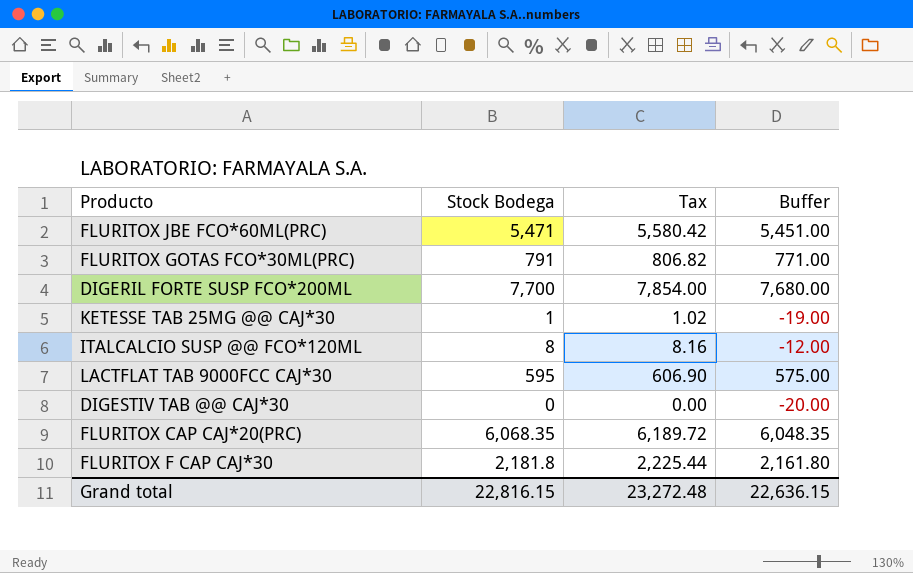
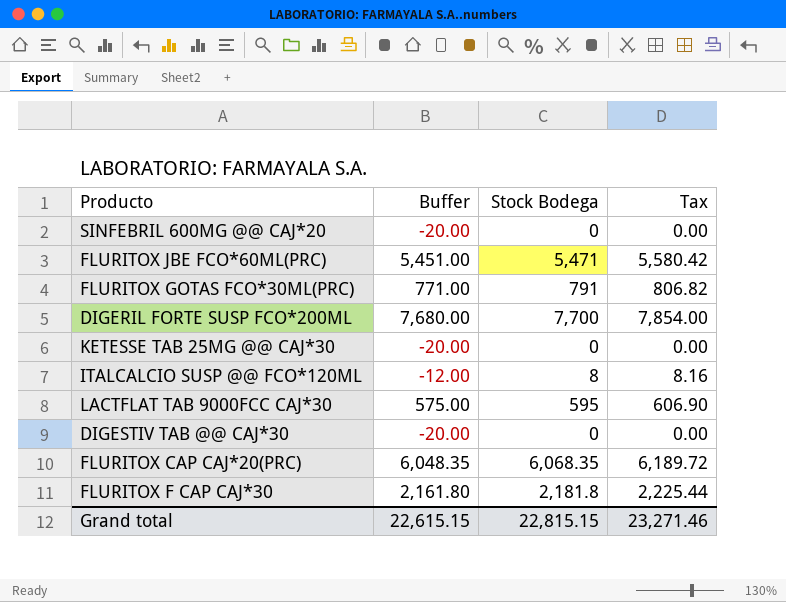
column Buffer | position: 4 -> 2
row SINFEBRIL 600MG @@ CAJ*20: none -> -20.00 | 0 | 0.00
KETESSE TAB 25MG @@ CAJ*30 | Buffer: -19.00 -> -20.00
KETESSE TAB 25MG @@ CAJ*30 | Stock Bodega: 1 -> 0
KETESSE TAB 25MG @@ CAJ*30 | Tax: 1.02 -> 0.00
Grand total | Buffer: 22,636.15 -> 22,615.15
Grand total | Stock Bodega: 22,816.15 -> 22,815.15
Grand total | Tax: 23,272.48 -> 23,271.46

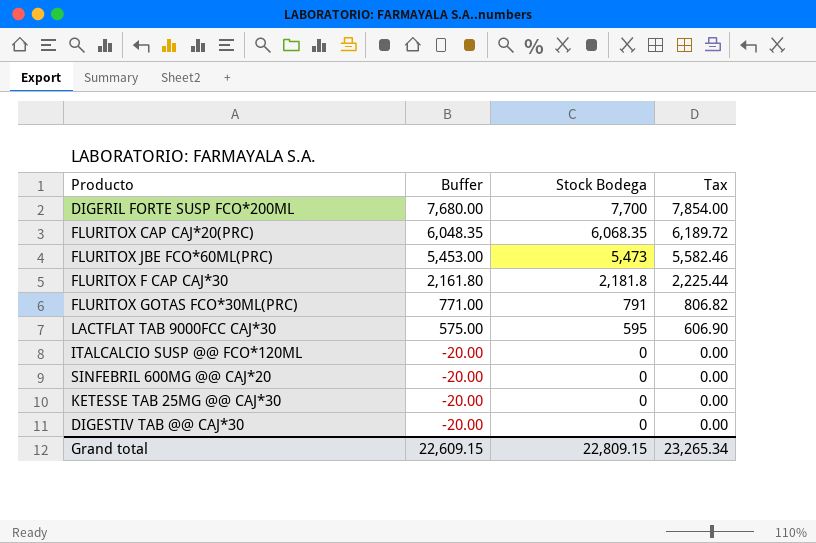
row order: none -> Buffer descending
FLURITOX JBE FCO*60ML(PRC) | Buffer: 5,451.00 -> 5,453.00
FLURITOX JBE FCO*60ML(PRC) | Stock Bodega: 5,471 -> 5,473
FLURITOX JBE FCO*60ML(PRC) | Tax: 5,580.42 -> 5,582.46
ITALCALCIO SUSP @@ FCO*120ML | Buffer: -12.00 -> -20.00
ITALCALCIO SUSP @@ FCO*120ML | Stock Bodega: 8 -> 0
ITALCALCIO SUSP @@ FCO*120ML | Tax: 8.16 -> 0.00
Grand total | Buffer: 22,615.15 -> 22,609.15
Grand total | Stock Bodega: 22,815.15 -> 22,809.15
Grand total | Tax: 23,271.46 -> 23,265.34

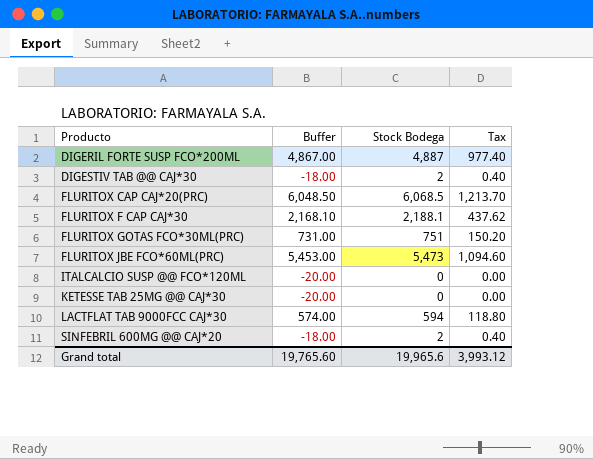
row order: Buffer descending -> Producto ascending
column Tax | formula: [Stock Bodega] * 1.02 -> [Stock Bodega] * 0.2
DIGERIL FORTE SUSP FCO*200ML | Buffer: 7,680.00 -> 4,867.00
DIGERIL FORTE SUSP FCO*200ML | Stock Bodega: 7,700 -> 4,887
DIGESTIV TAB @@ CAJ*30 | Buffer: -20.00 -> -18.00
DIGESTIV TAB @@ CAJ*30 | Stock Bodega: 0 -> 2
FLURITOX CAP CAJ*20(PRC) | Buffer: 6,048.35 -> 6,048.50
FLURITOX CAP CAJ*20(PRC) | Stock Bodega: 6,068.35 -> 6,068.5
FLURITOX F CAP CAJ*30 | Buffer: 2,161.80 -> 2,168.10
FLURITOX F CAP CAJ*30 | Stock Bodega: 2,181.8 -> 2,188.1
FLURITOX GOTAS FCO*30ML(PRC) | Buffer: 771.00 -> 731.00
FLURITOX GOTAS FCO*30ML(PRC) | Stock Bodega: 791 -> 751
LACTFLAT TAB 9000FCC CAJ*30 | Buffer: 575.00 -> 574.00
LACTFLAT TAB 9000FCC CAJ*30 | Stock Bodega: 595 -> 594
SINFEBRIL 600MG @@ CAJ*20 | Buffer: -20.00 -> -18.00
SINFEBRIL 600MG @@ CAJ*20 | Stock Bodega: 0 -> 2
Grand total | Buffer: 22,609.15 -> 19,765.60
Grand total | Stock Bodega: 22,809.15 -> 19,965.6
Grand total | Tax: 23,265.34 -> 3,993.12

